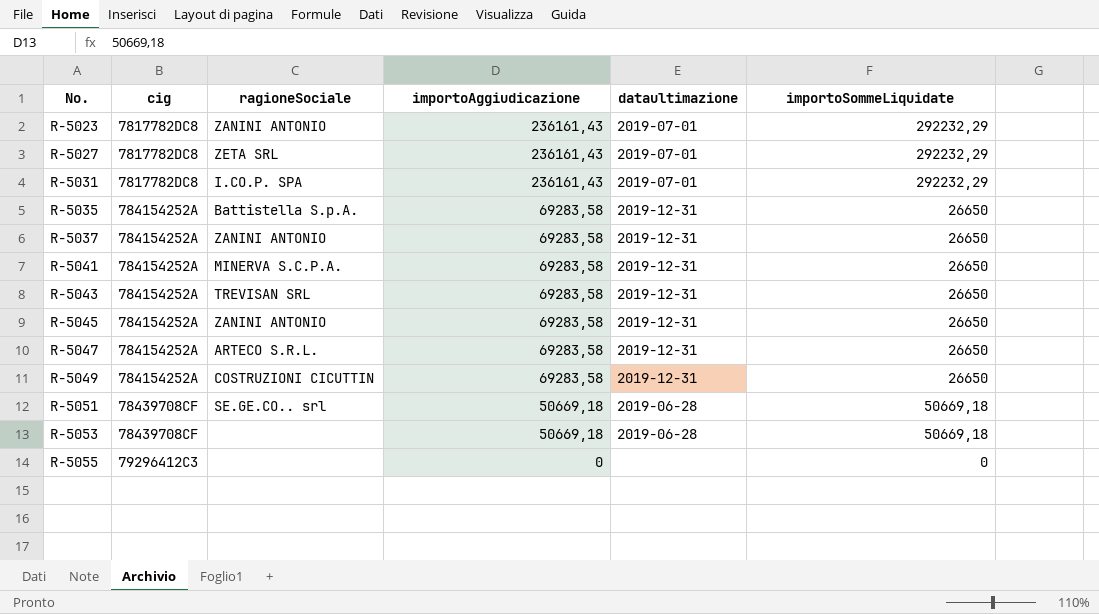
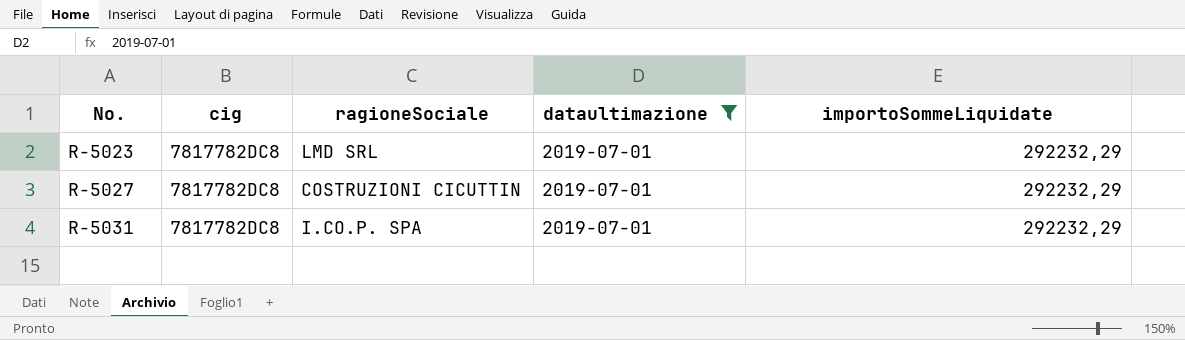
filter: none -> dataultimazione = 2019-07-01
column importoAggiudicazione | position: 4 -> none
R-5023 | ragioneSociale: ZANINI ANTONIO -> LMD SRL
R-5027 | ragioneSociale: ZETA SRL -> COSTRUZIONI CICUTTIN

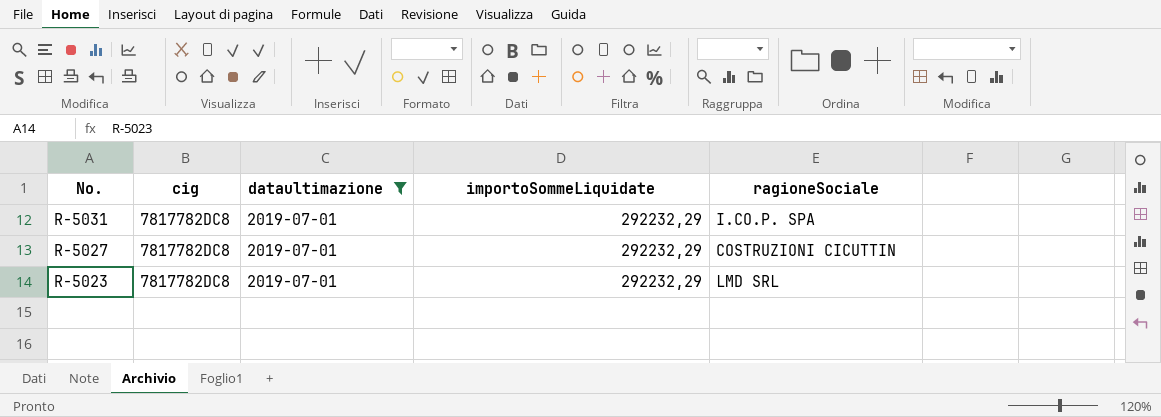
row order: No. ascending -> No. descending
column ragioneSociale | position: 3 -> 5

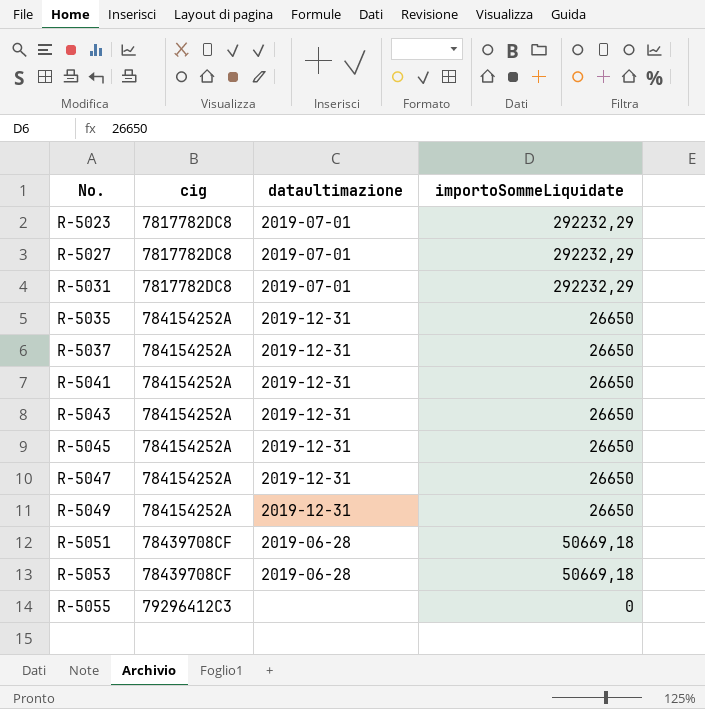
filter: dataultimazione = 2019-07-01 -> none
row order: No. descending -> No. ascending
column ragioneSociale | position: 5 -> none

